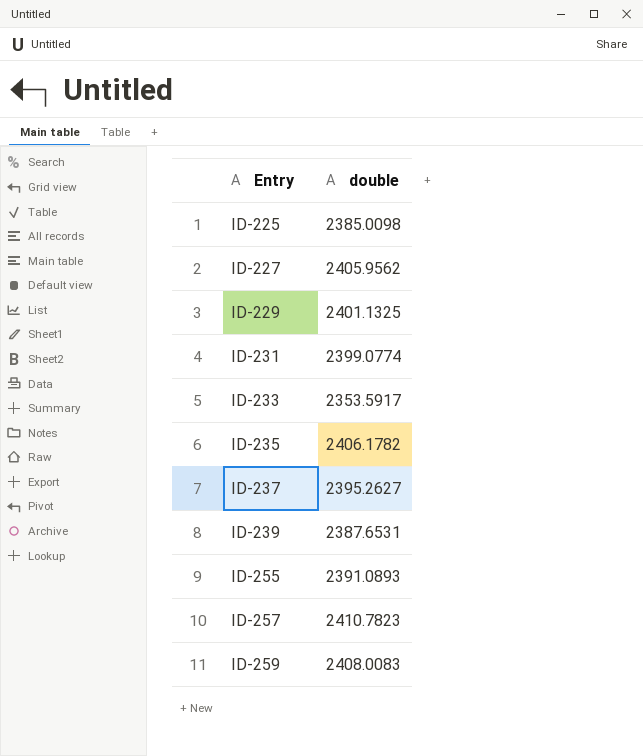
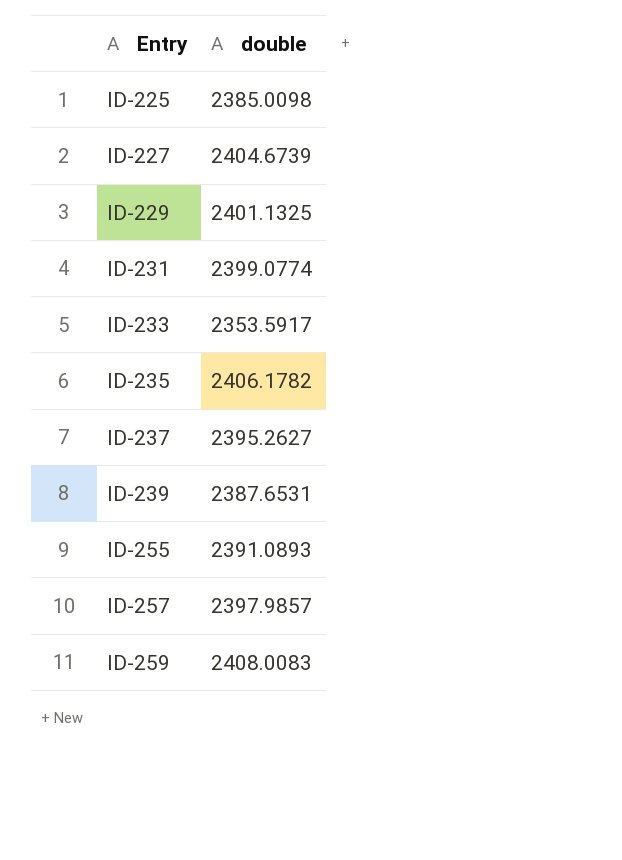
ID-227 | double: 2405.9562 -> 2404.6739
ID-257 | double: 2410.7823 -> 2397.9857

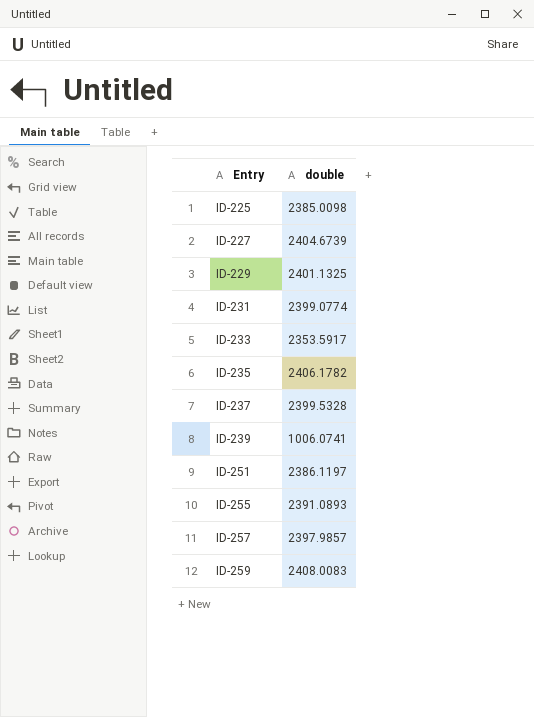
ID-237 | double: 2395.2627 -> 2399.5328
ID-239 | double: 2387.6531 -> 1006.0741
row ID-251: none -> 2386.1197

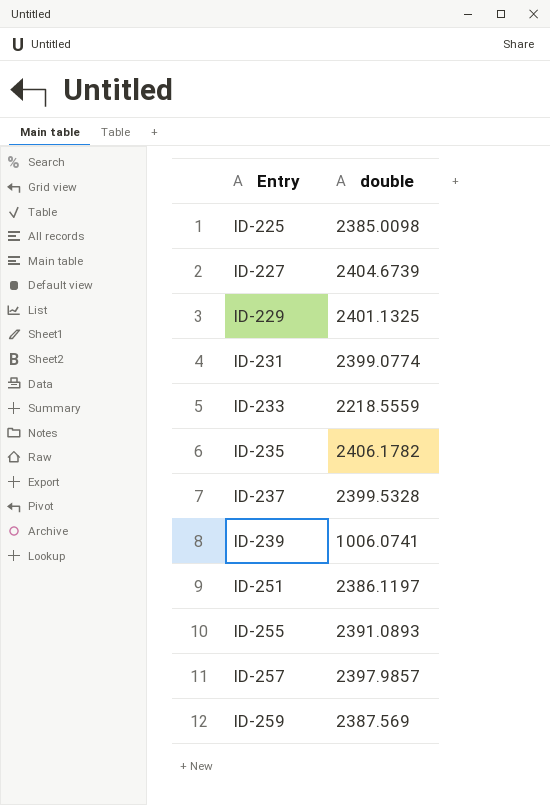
ID-233 | double: 2353.5917 -> 2218.5559
ID-259 | double: 2408.0083 -> 2387.569

